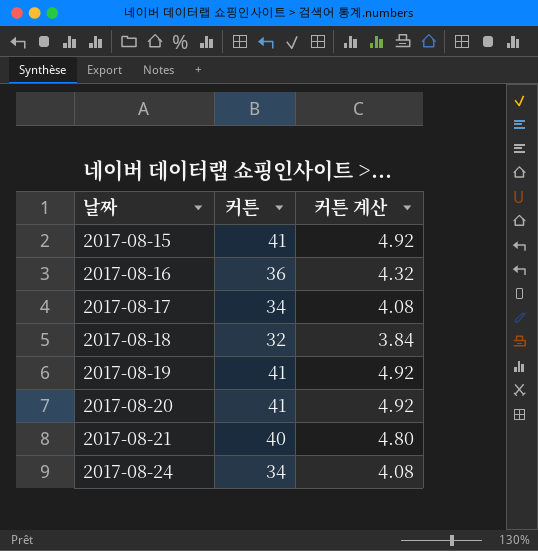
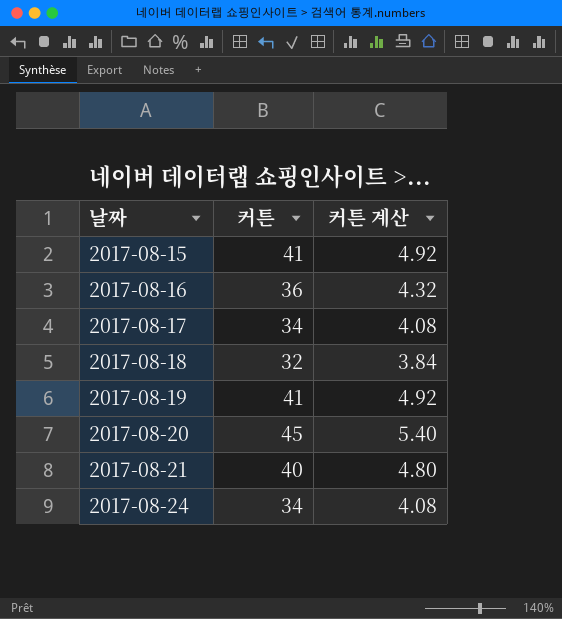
2017-08-20 | 커튼: 41 -> 45
2017-08-20 | 커튼 계산: 4.92 -> 5.40

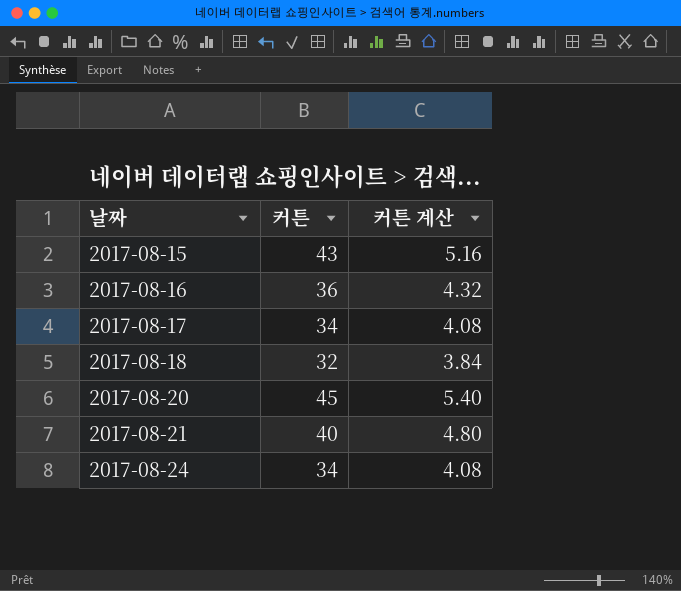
row 2017-08-19: 41 | 4.92 -> none
2017-08-15 | 커튼: 41 -> 43
2017-08-15 | 커튼 계산: 4.92 -> 5.16

